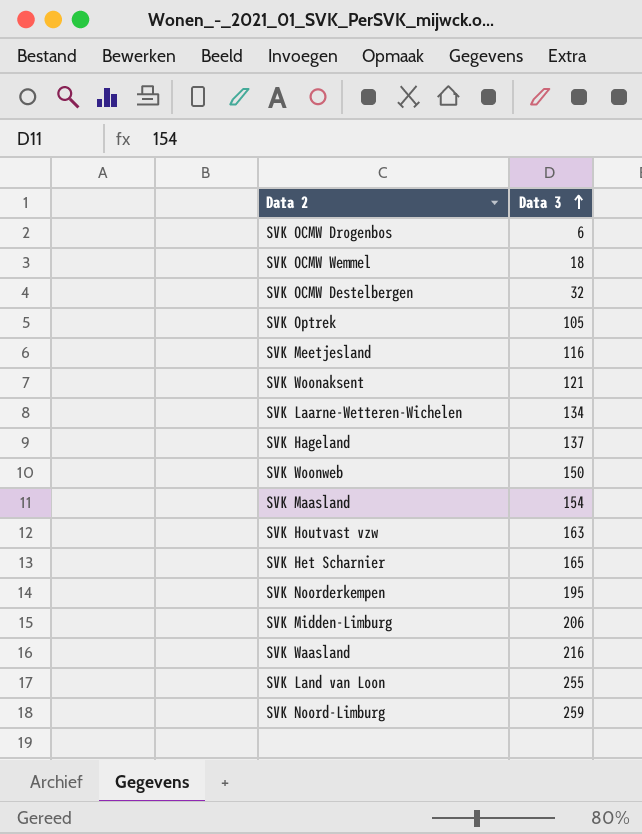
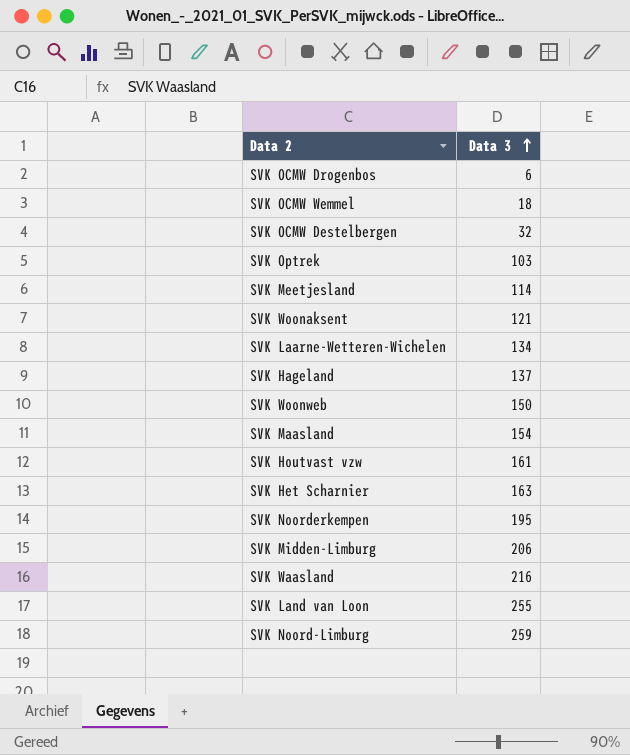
SVK Optrek | Data 3: 105 -> 103
SVK Meetjesland | Data 3: 116 -> 114
SVK Houtvast vzw | Data 3: 163 -> 161
SVK Het Scharnier | Data 3: 165 -> 163

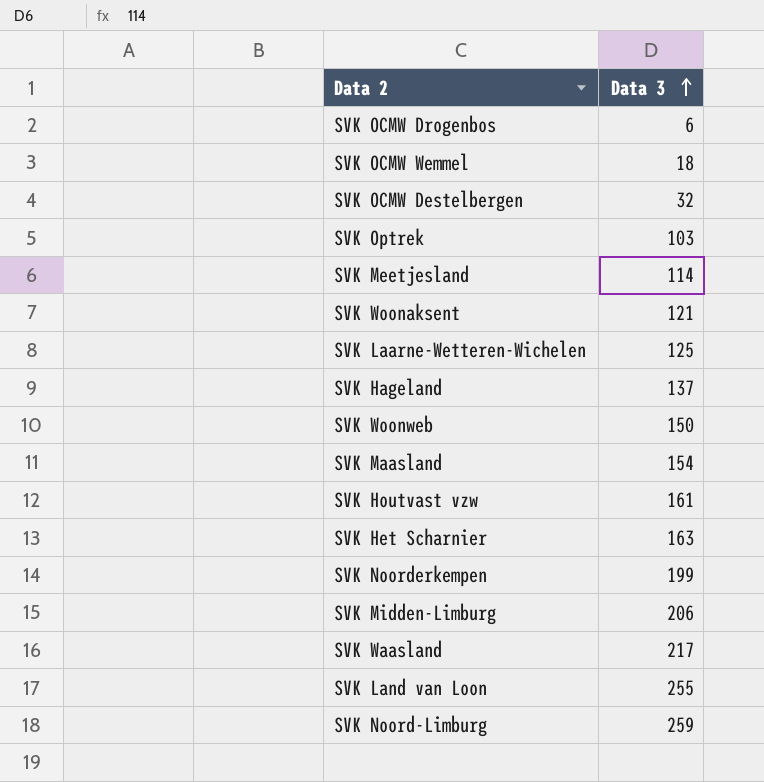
SVK Laarne-Wetteren-Wichelen | Data 3: 134 -> 125
SVK Noorderkempen | Data 3: 195 -> 199
SVK Waasland | Data 3: 216 -> 217

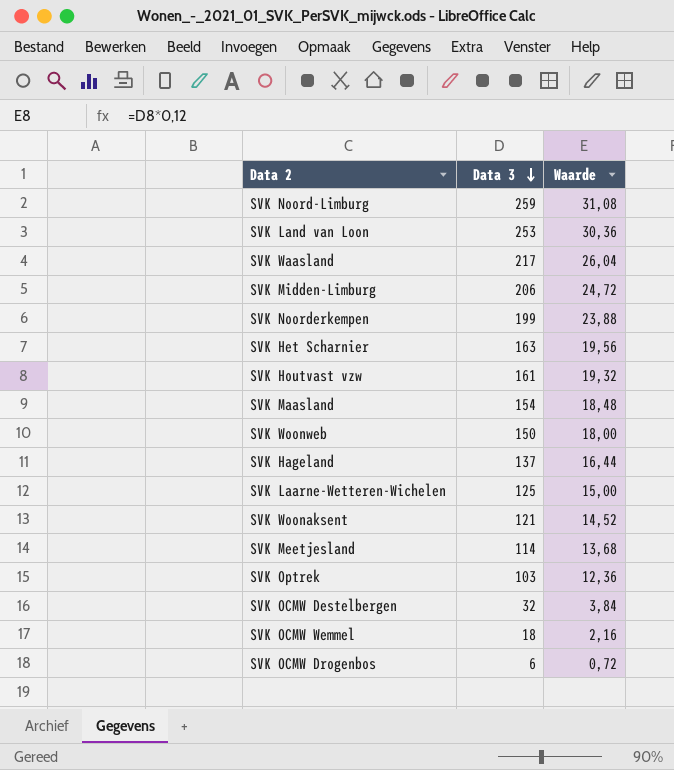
row order: Data 3 ascending -> Data 3 descending
column Waarde | formula: none -> [Data 3] * 0,12
SVK Land van Loon | Data 3: 255 -> 253

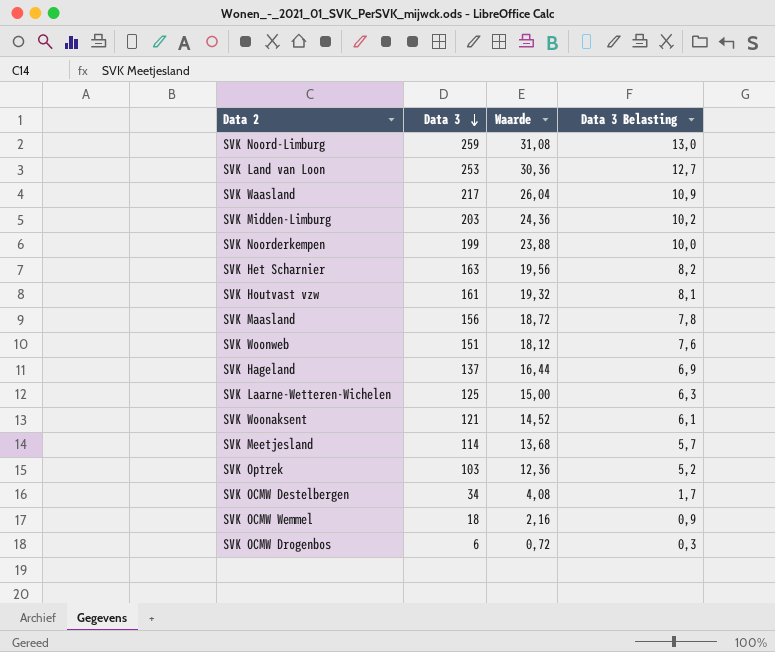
column Data 3 Belasting | formula: none -> [Data 3] * 0,05
SVK Midden-Limburg | Data 3: 206 -> 203
SVK Midden-Limburg | Waarde: 24,72 -> 24,36
SVK Maasland | Data 3: 154 -> 156
SVK Maasland | Waarde: 18,48 -> 18,72
SVK Woonweb | Data 3: 150 -> 151
SVK Woonweb | Waarde: 18,00 -> 18,12
SVK OCMW Destelbergen | Data 3: 32 -> 34
SVK OCMW Destelbergen | Waarde: 3,84 -> 4,08

